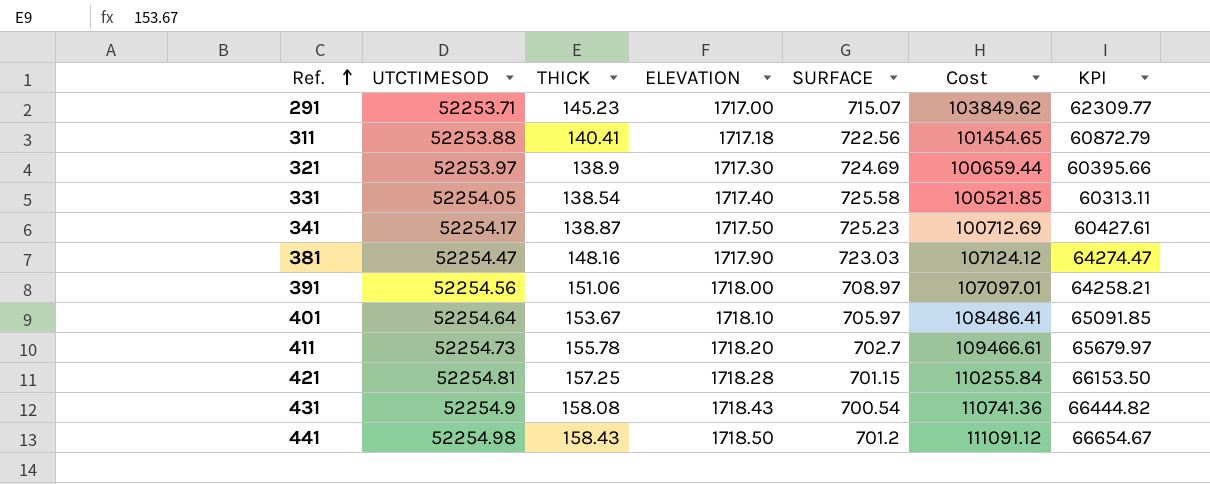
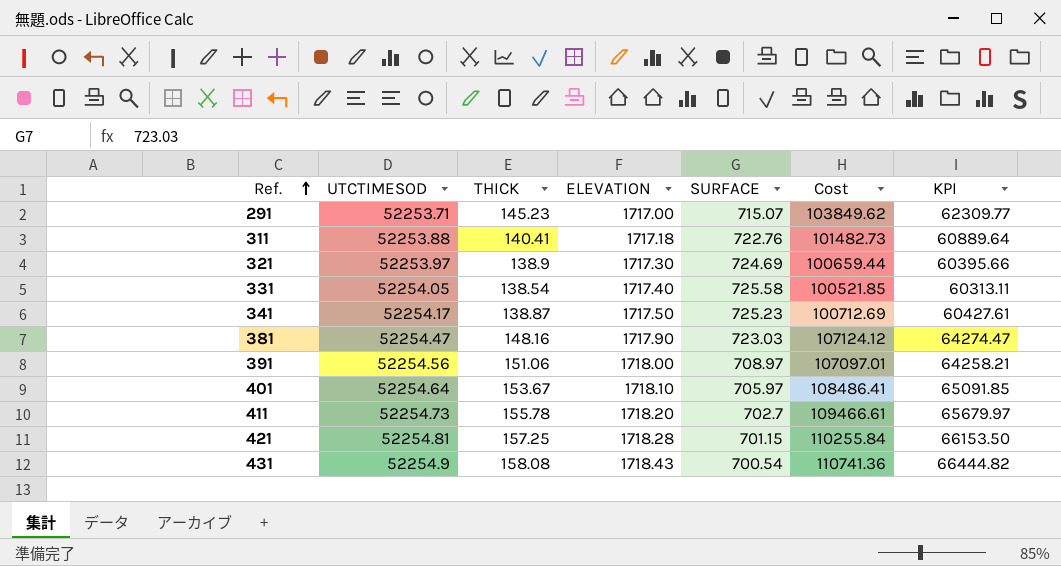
row 441: 52254.98 | 158.43 | 1718.50 | 701.2 | 111091.12 | 66654.67 -> none
311 | SURFACE: 722.56 -> 722.76
311 | Cost: 101454.65 -> 101482.73
311 | KPI: 60872.79 -> 60889.64

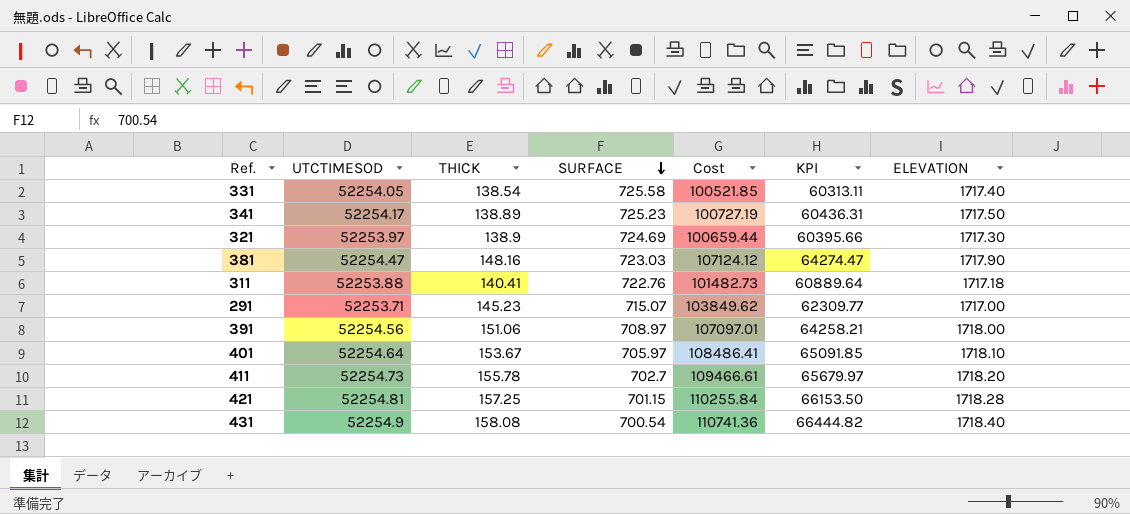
row order: Ref. ascending -> SURFACE descending
column ELEVATION | position: 4 -> 7
341 | THICK: 138.87 -> 138.89
341 | Cost: 100712.69 -> 100727.19
341 | KPI: 60427.61 -> 60436.31
431 | ELEVATION: 1718.43 -> 1718.40

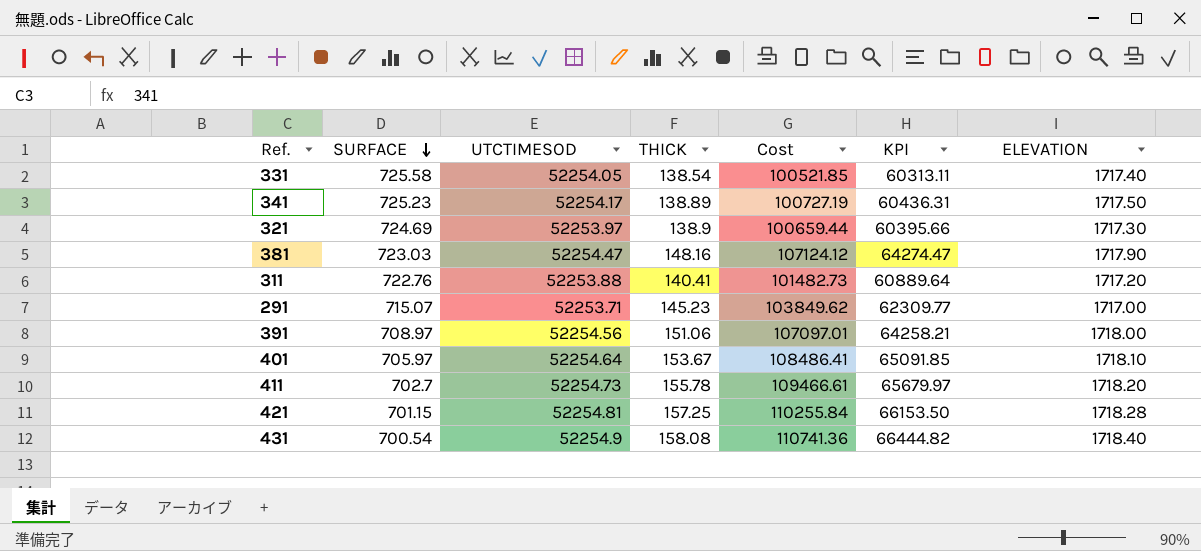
column SURFACE | position: 4 -> 2
311 | ELEVATION: 1717.18 -> 1717.20

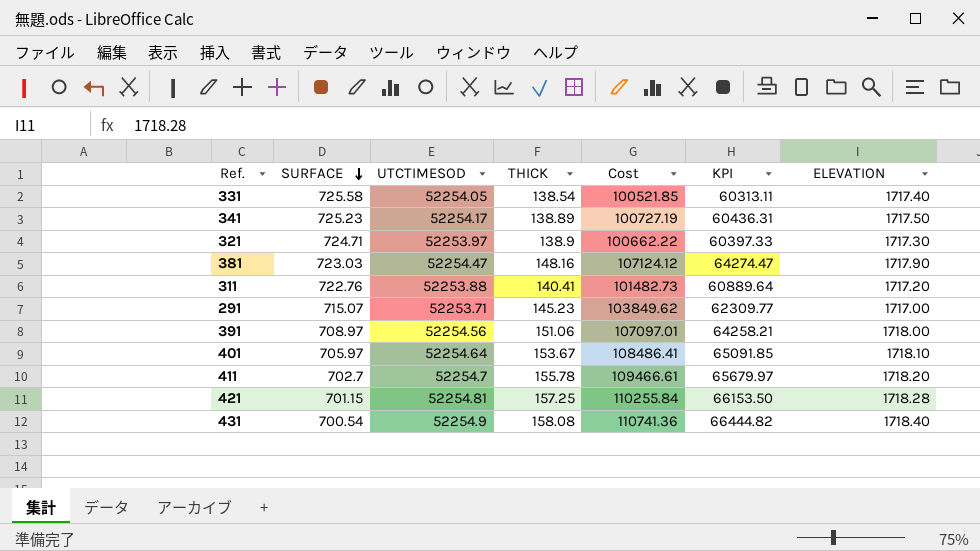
321 | SURFACE: 724.69 -> 724.71
321 | Cost: 100659.44 -> 100662.22
321 | KPI: 60395.66 -> 60397.33
411 | UTCTIMESOD: 52254.73 -> 52254.7

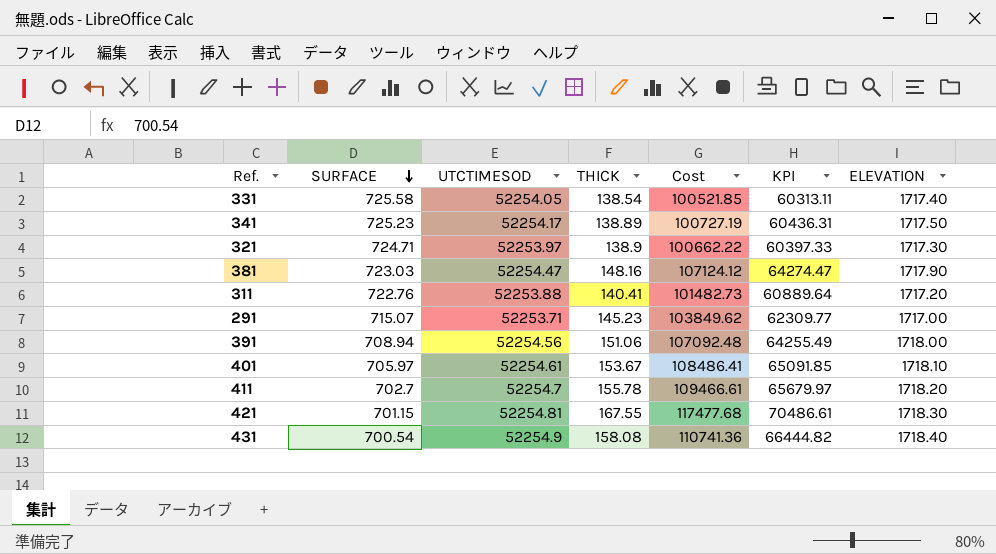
391 | SURFACE: 708.97 -> 708.94
391 | Cost: 107097.01 -> 107092.48
391 | KPI: 64258.21 -> 64255.49
401 | UTCTIMESOD: 52254.64 -> 52254.61
421 | THICK: 157.25 -> 167.55
421 | Cost: 110255.84 -> 117477.68
421 | KPI: 66153.50 -> 70486.61
421 | ELEVATION: 1718.28 -> 1718.30

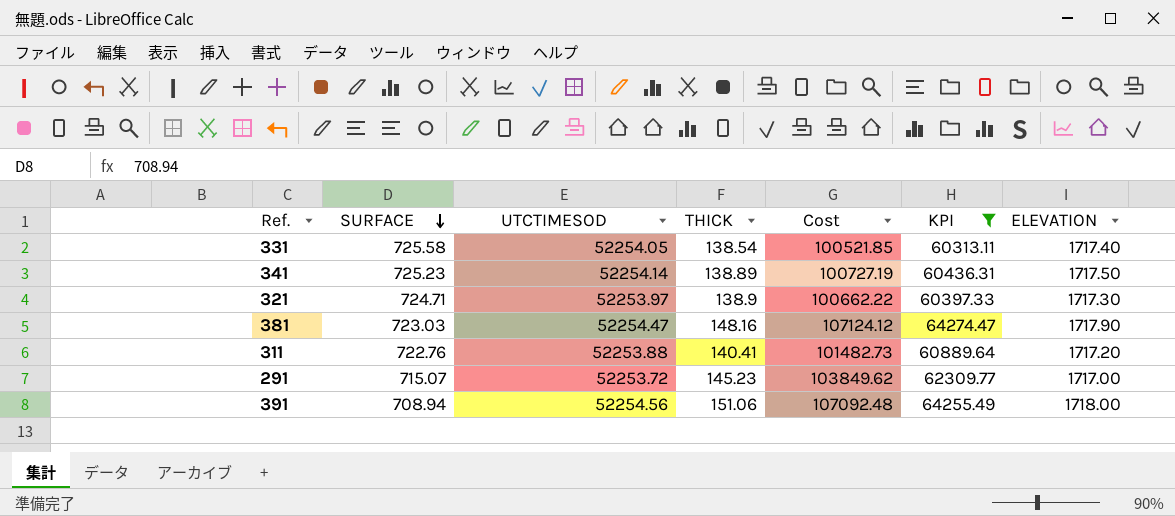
filter: none -> KPI <= 64274.47
341 | UTCTIMESOD: 52254.17 -> 52254.14
291 | UTCTIMESOD: 52253.71 -> 52253.72

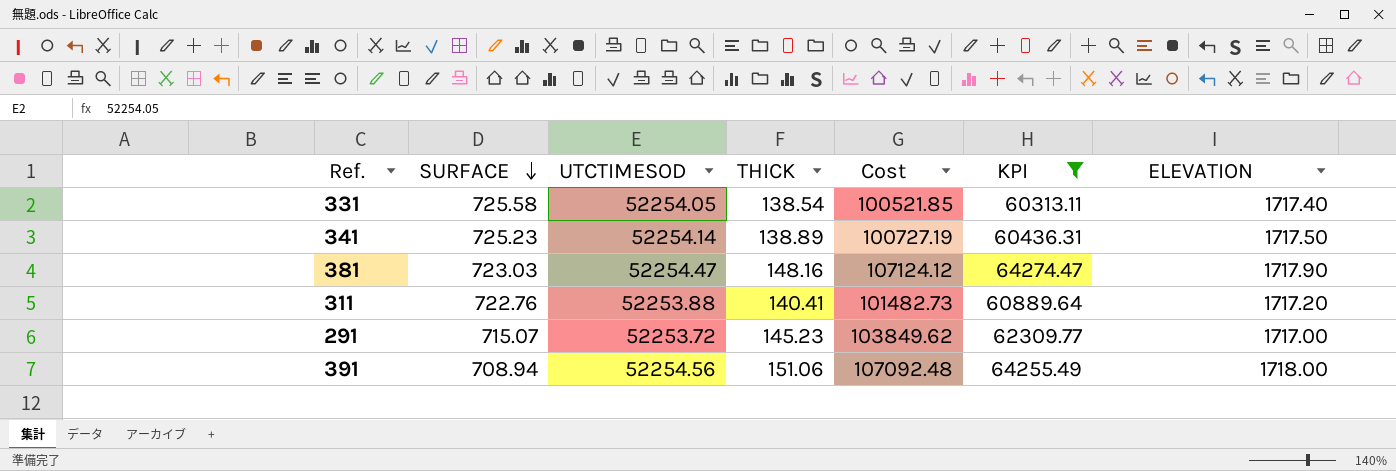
row 321: 724.71 | 52253.97 | 138.9 | 100662.22 | 60397.33 | 1717.30 -> none

